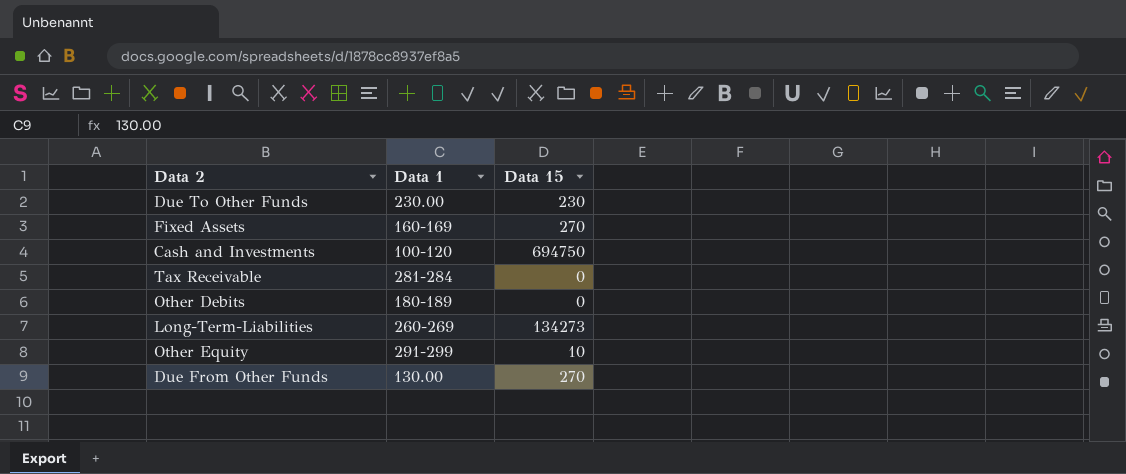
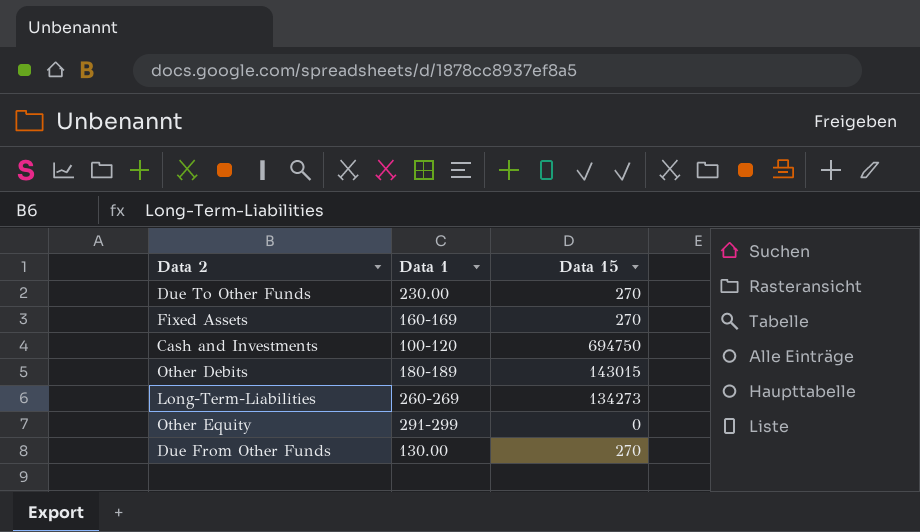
row Tax Receivable: 281-284 | 0 -> none
Due To Other Funds | Data 15: 230 -> 270
Other Debits | Data 15: 0 -> 143015
Other Equity | Data 15: 10 -> 0

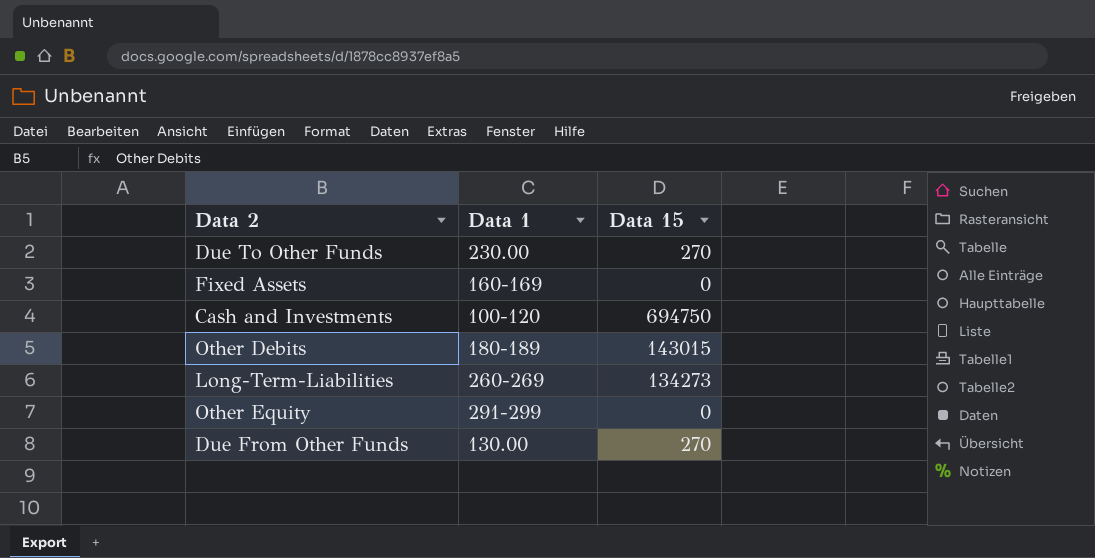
Fixed Assets | Data 15: 270 -> 0

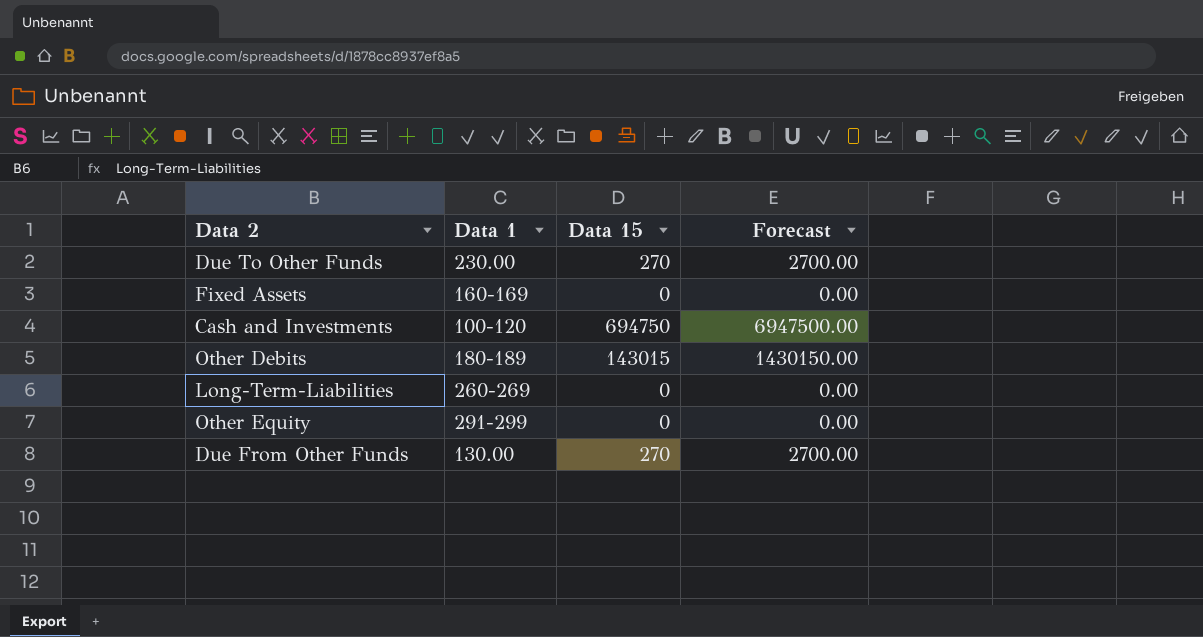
column Forecast | formula: none -> [Data 15] * 10
Long-Term-Liabilities | Data 15: 134273 -> 0

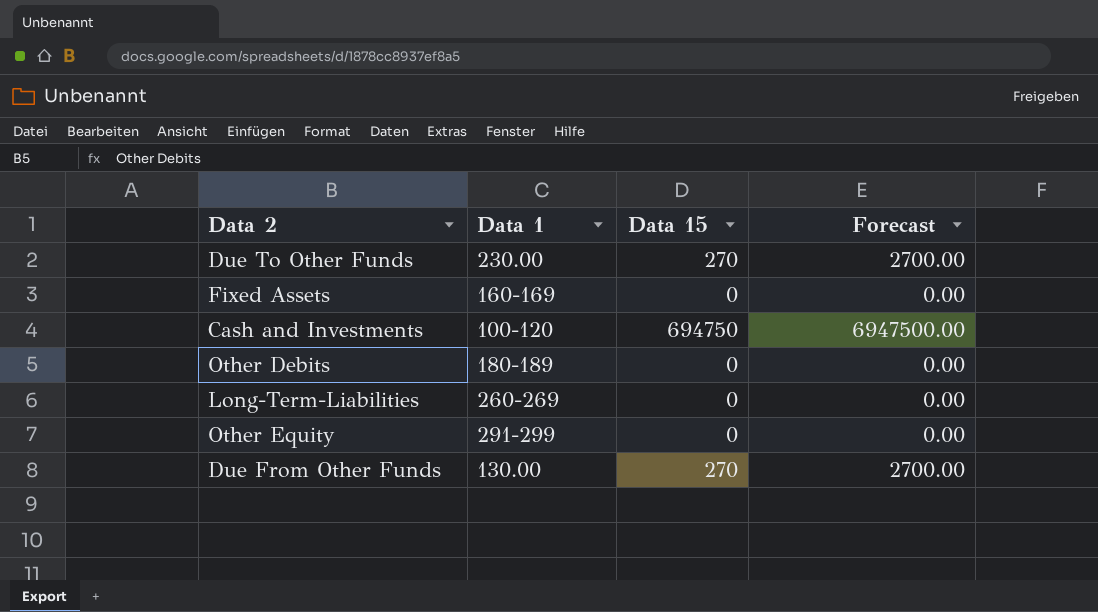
Other Debits | Data 15: 143015 -> 0
Other Debits | Forecast: 1430150.00 -> 0.00

